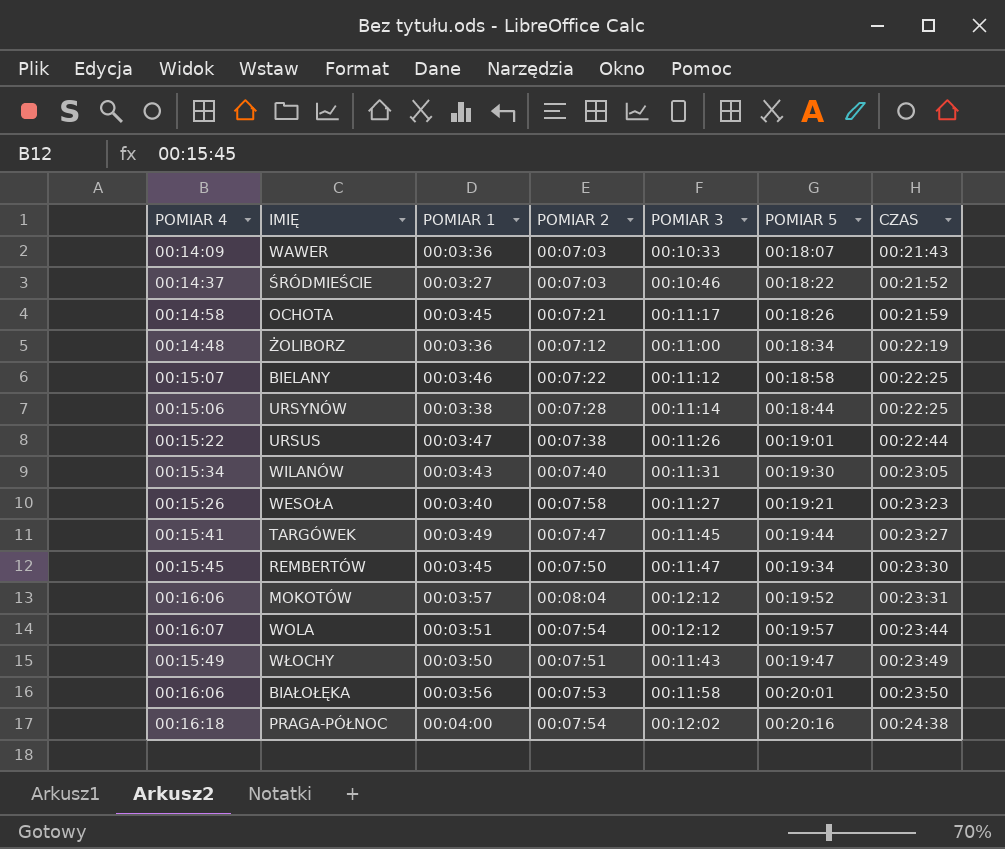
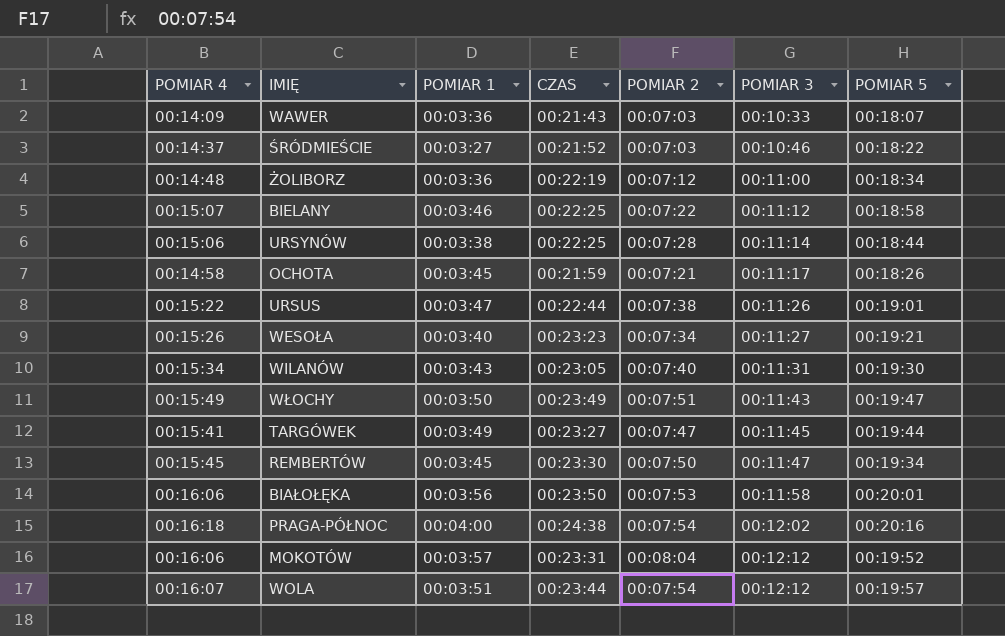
row order: CZAS ascending -> POMIAR 3 ascending
column CZAS | position: 7 -> 4
WESOŁA | POMIAR 2: 00:07:58 -> 00:07:34

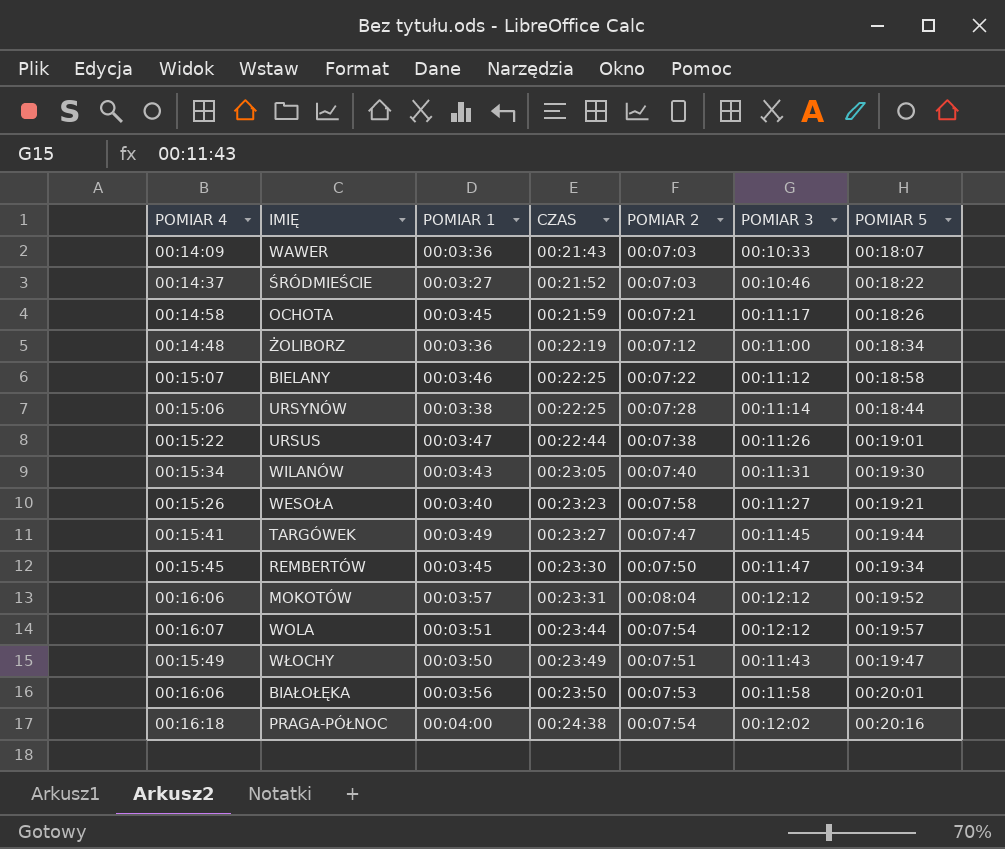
row order: POMIAR 3 ascending -> CZAS ascending
WESOŁA | POMIAR 2: 00:07:34 -> 00:07:58

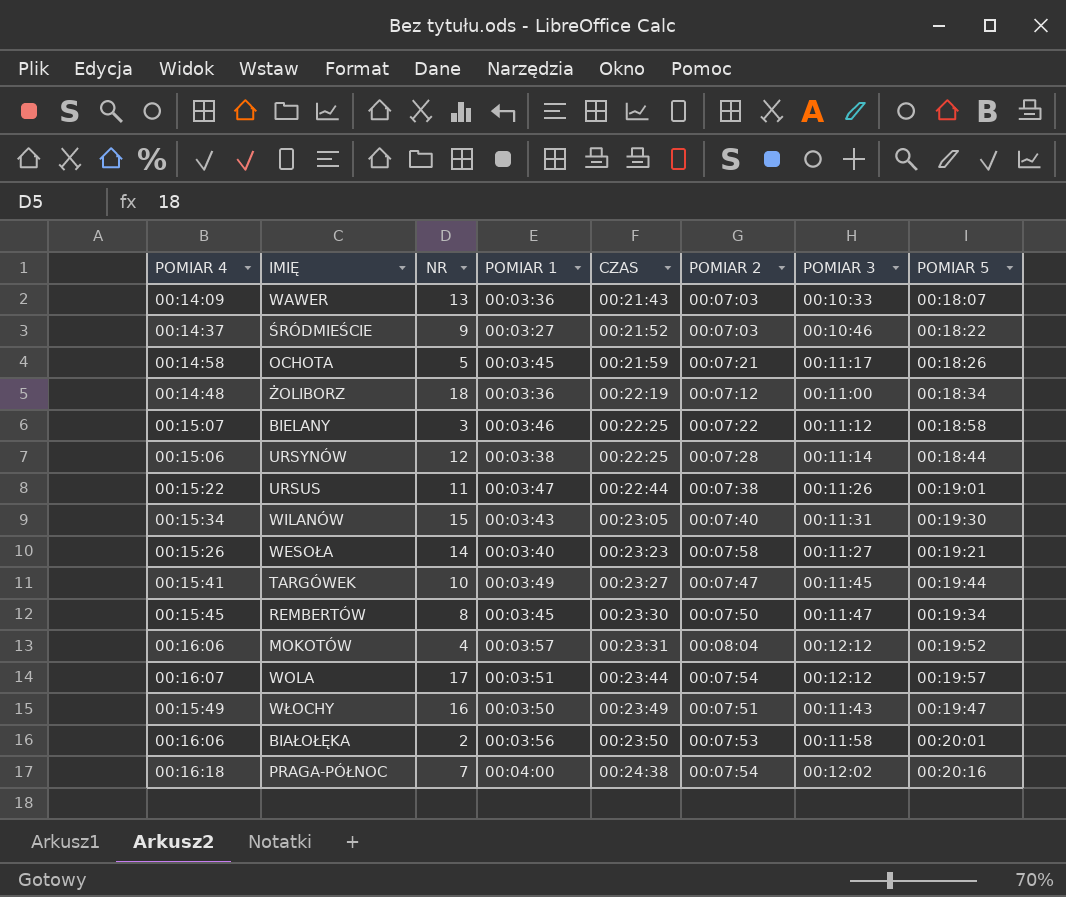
column NR | position: none -> 3

